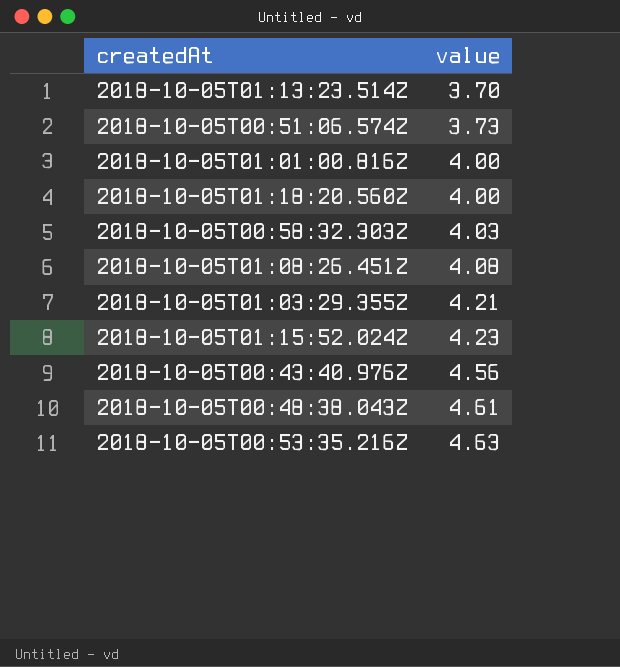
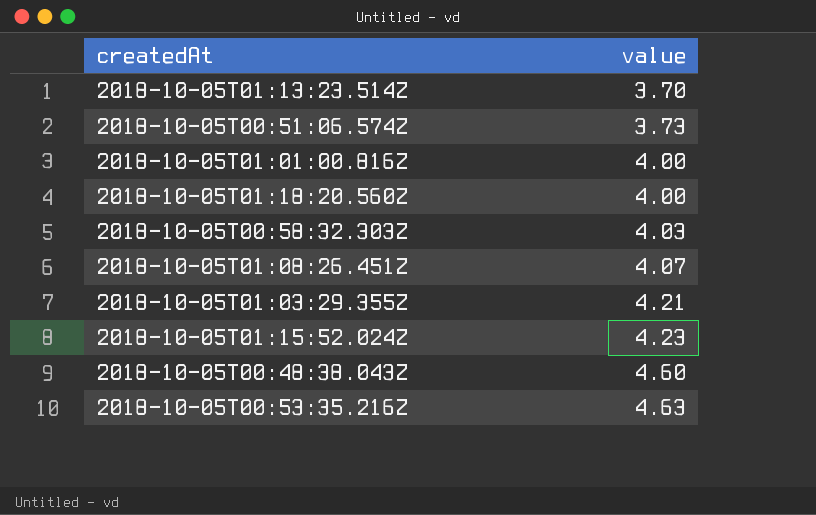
row 2018-10-05T00:43:40.976Z: 4.56 -> none
2018-10-05T01:08:26.451Z | value: 4.08 -> 4.07
2018-10-05T00:48:38.043Z | value: 4.61 -> 4.60

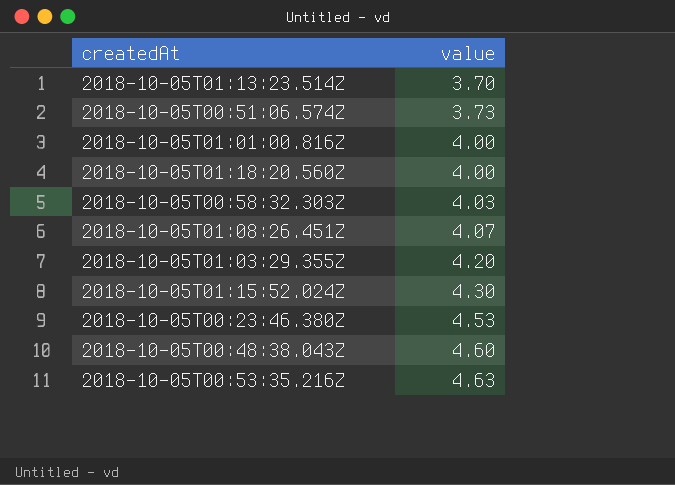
2018-10-05T01:03:29.355Z | value: 4.21 -> 4.20
2018-10-05T01:15:52.024Z | value: 4.23 -> 4.30
row 2018-10-05T00:23:46.380Z: none -> 4.53

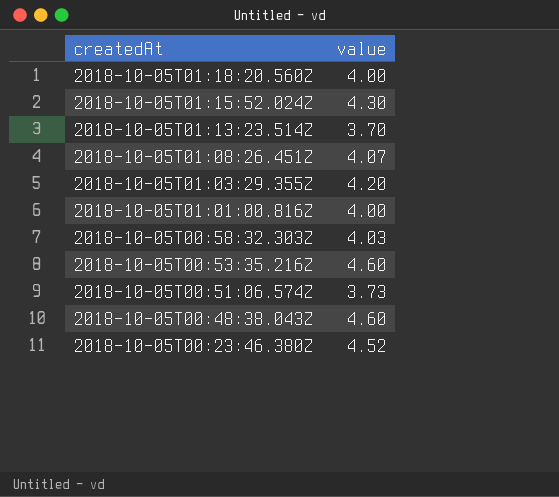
row order: value ascending -> createdAt descending
2018-10-05T00:53:35.216Z | value: 4.63 -> 4.60
2018-10-05T00:23:46.380Z | value: 4.53 -> 4.52

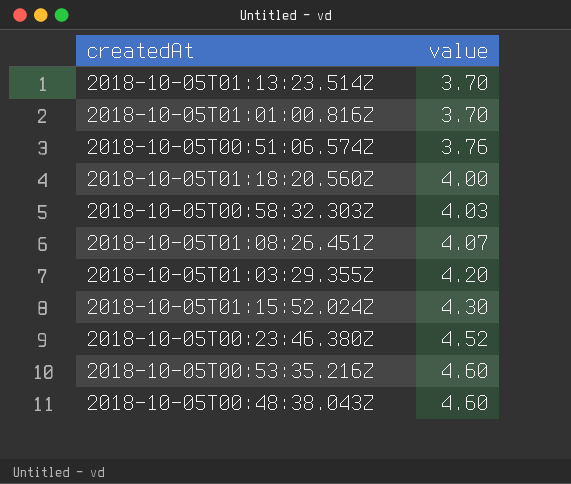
row order: createdAt descending -> value ascending
2018-10-05T01:01:00.816Z | value: 4.00 -> 3.70
2018-10-05T00:51:06.574Z | value: 3.73 -> 3.76

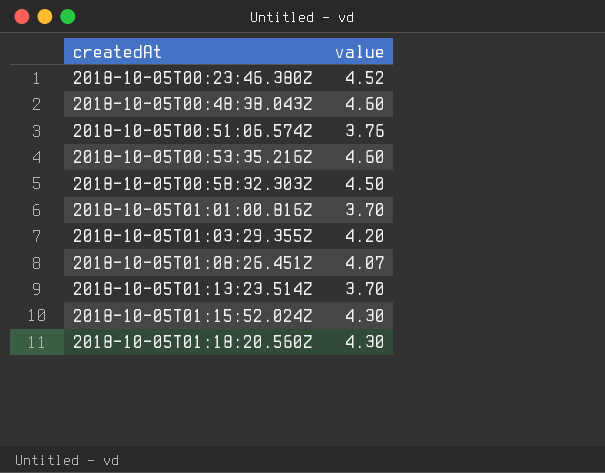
row order: value ascending -> createdAt ascending
2018-10-05T00:58:32.303Z | value: 4.03 -> 4.50
2018-10-05T01:18:20.560Z | value: 4.00 -> 4.30

